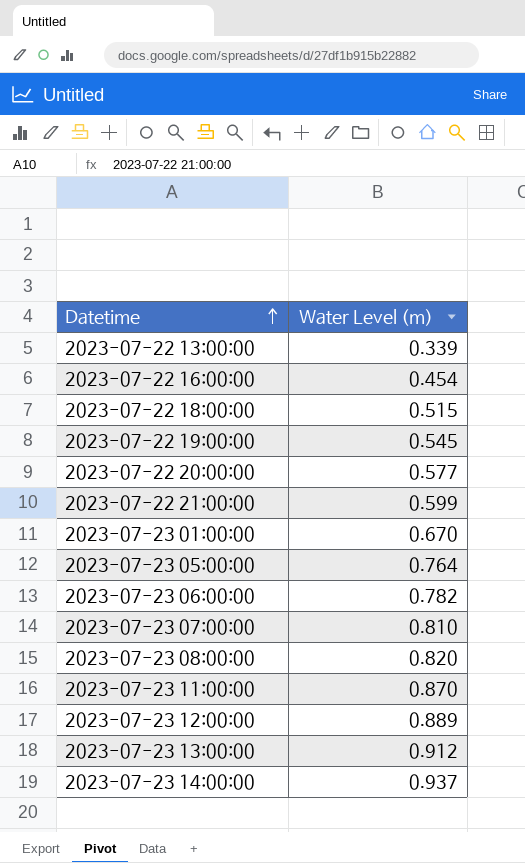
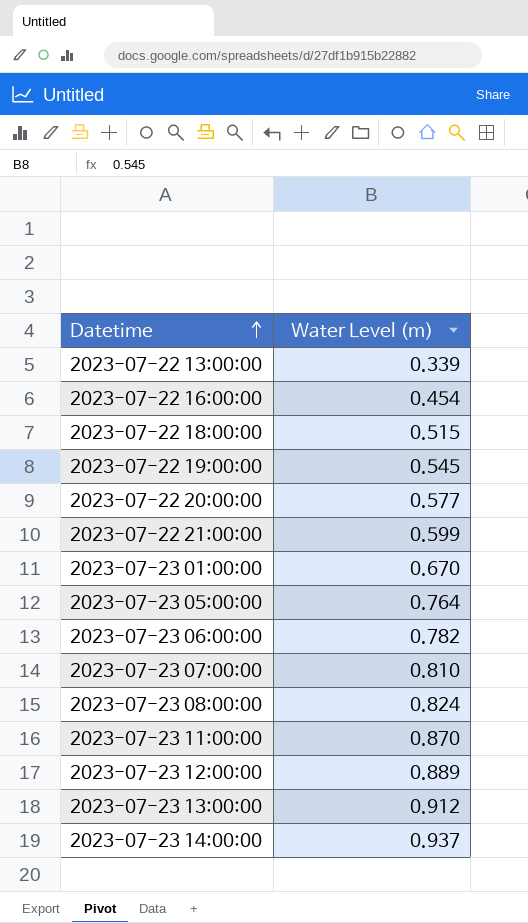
2023-07-23 08:00:00 | Water Level (m): 0.820 -> 0.824

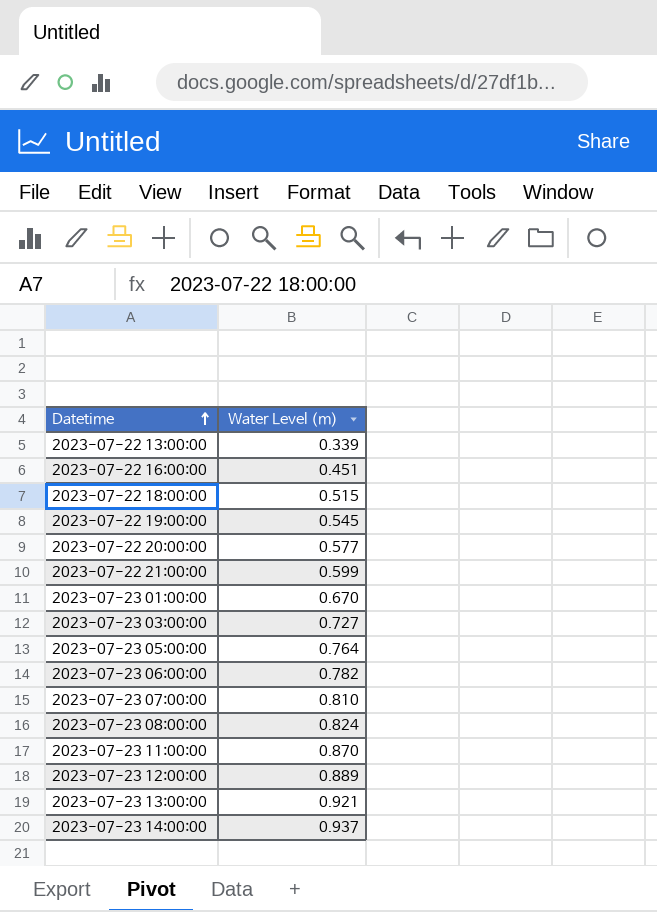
2023-07-22 16:00:00 | Water Level (m): 0.454 -> 0.451
row 2023-07-23 03:00:00: none -> 0.727
2023-07-23 13:00:00 | Water Level (m): 0.912 -> 0.921

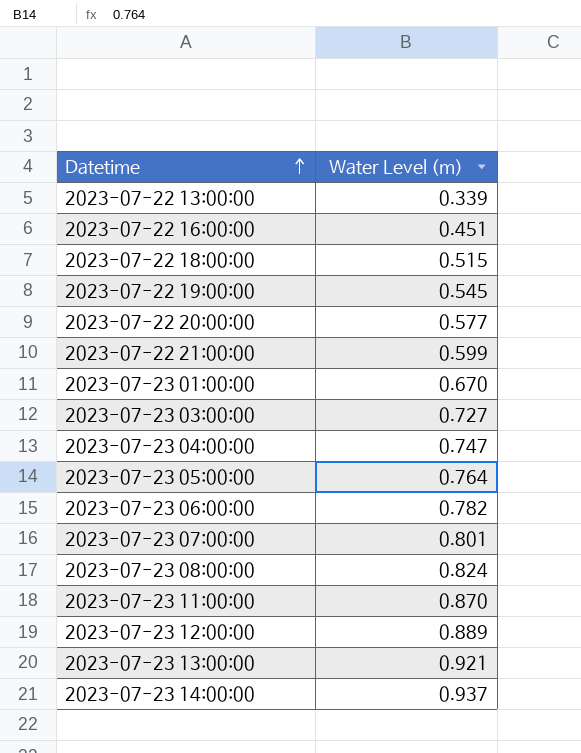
row 2023-07-23 04:00:00: none -> 0.747
2023-07-23 07:00:00 | Water Level (m): 0.810 -> 0.801

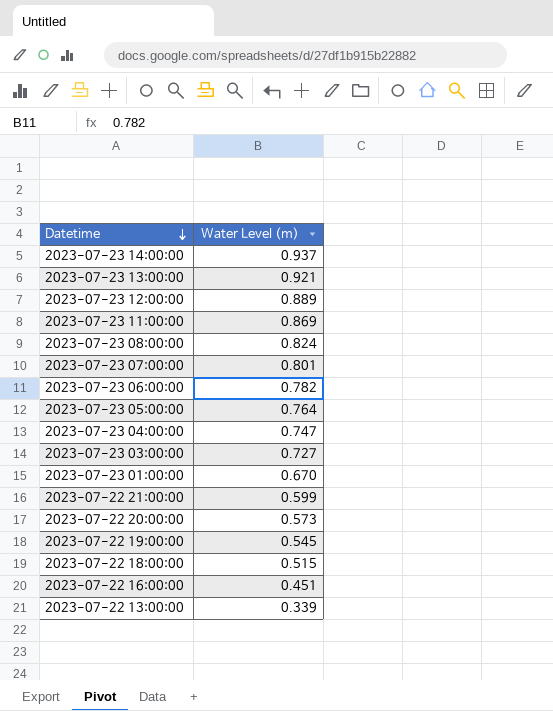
row order: Datetime ascending -> Datetime descending
2023-07-23 11:00:00 | Water Level (m): 0.870 -> 0.869
2023-07-22 20:00:00 | Water Level (m): 0.577 -> 0.573

